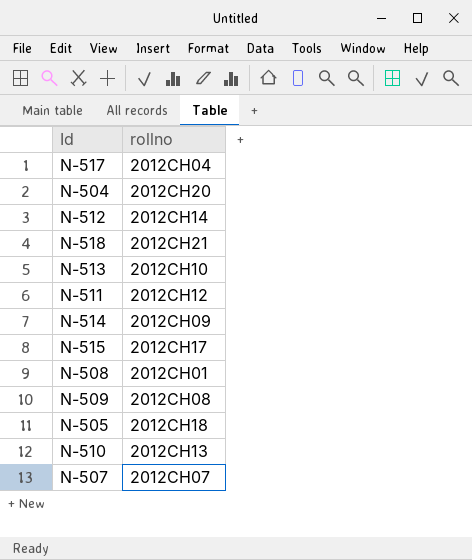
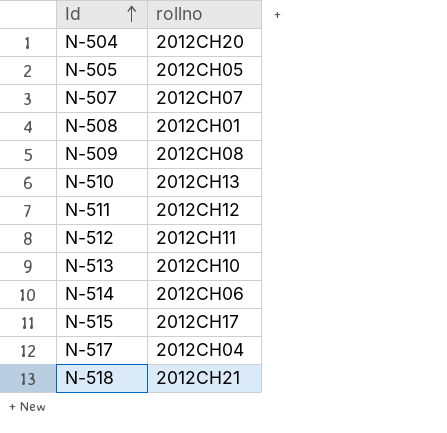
row order: none -> Id ascending
N-505 | rollno: 2012CH18 -> 2012CH05
N-512 | rollno: 2012CH14 -> 2012CH11
N-514 | rollno: 2012CH09 -> 2012CH06

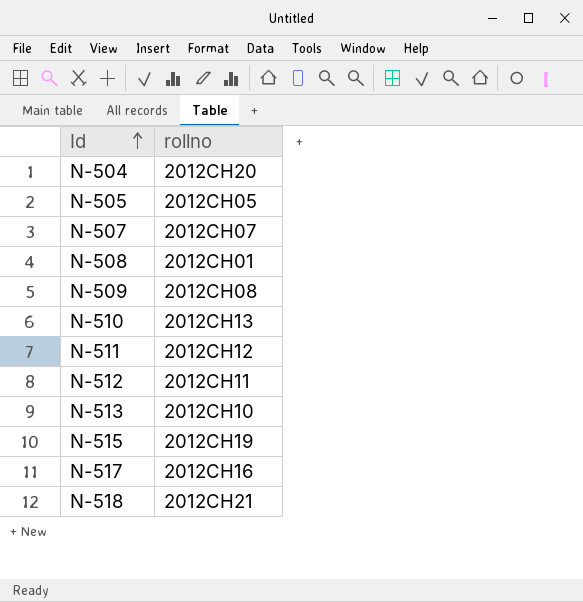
row N-514: 2012CH06 -> none
N-515 | rollno: 2012CH17 -> 2012CH19
N-517 | rollno: 2012CH04 -> 2012CH16

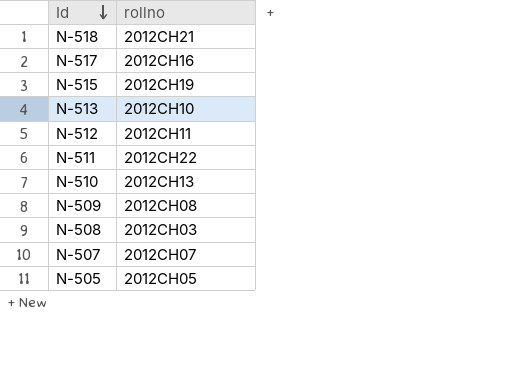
row order: Id ascending -> Id descending
row N-504: 2012CH20 -> none
N-511 | rollno: 2012CH12 -> 2012CH22
N-508 | rollno: 2012CH01 -> 2012CH03

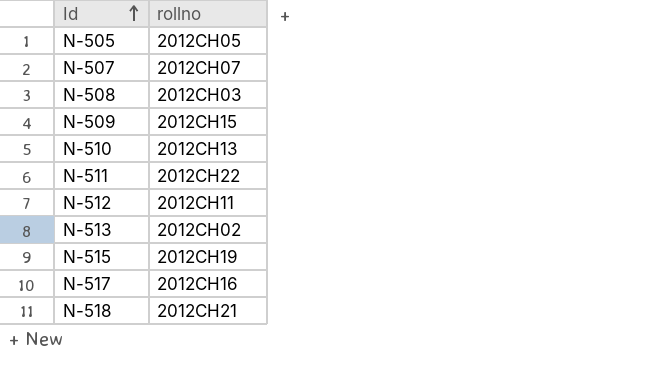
row order: Id descending -> Id ascending
N-509 | rollno: 2012CH08 -> 2012CH15
N-513 | rollno: 2012CH10 -> 2012CH02

